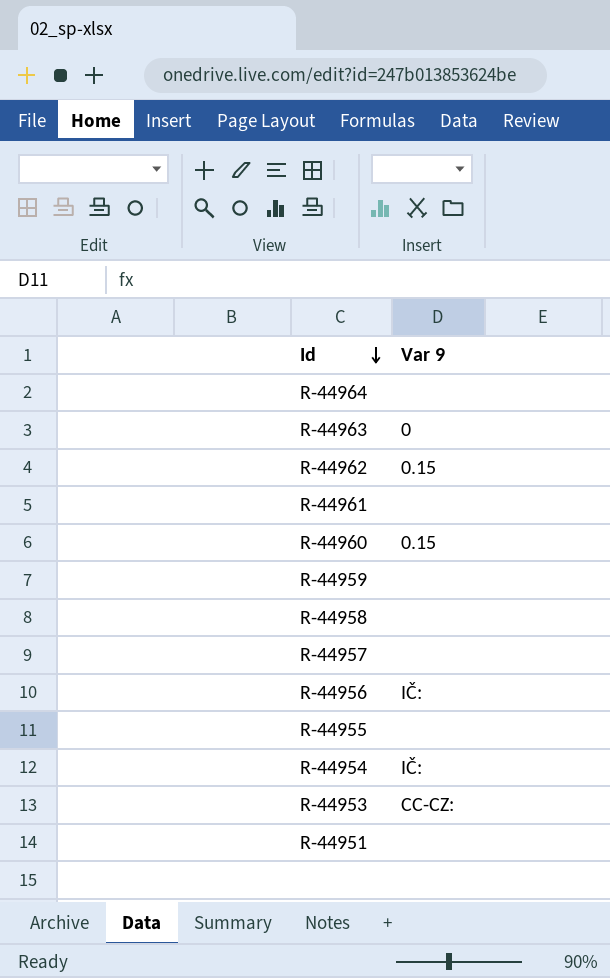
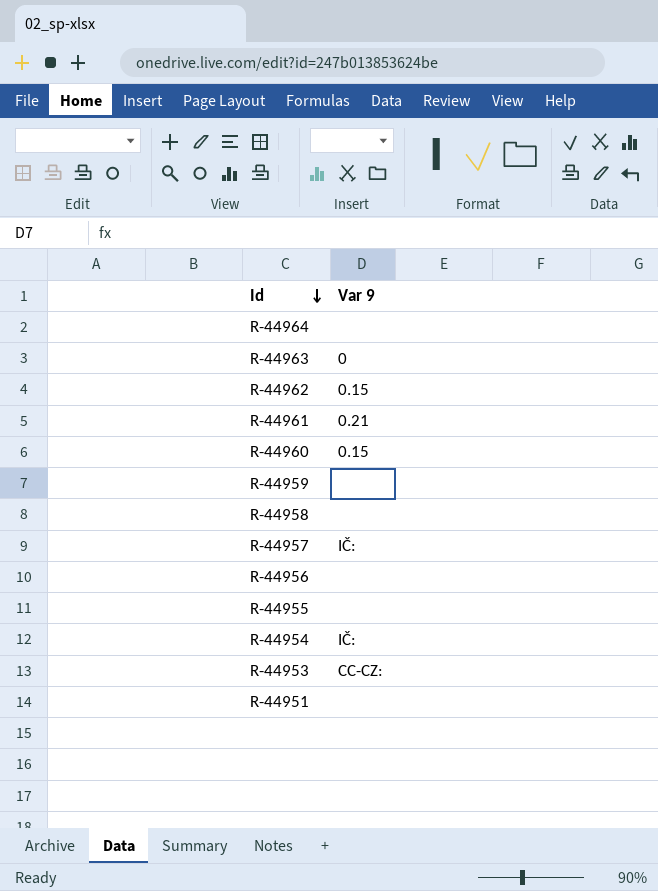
R-44961 | Var 9: none -> 0.21
R-44957 | Var 9: none -> IČ:
R-44956 | Var 9: IČ: -> none

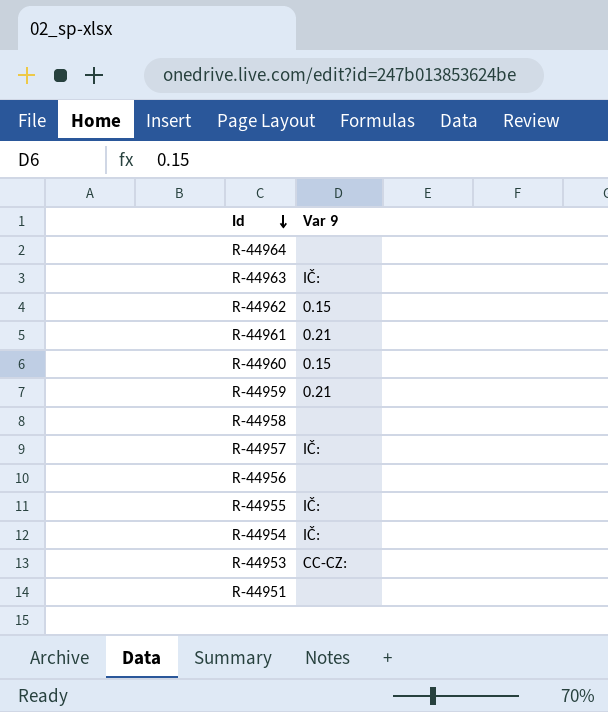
R-44963 | Var 9: 0 -> IČ:
R-44959 | Var 9: none -> 0.21
R-44955 | Var 9: none -> IČ:

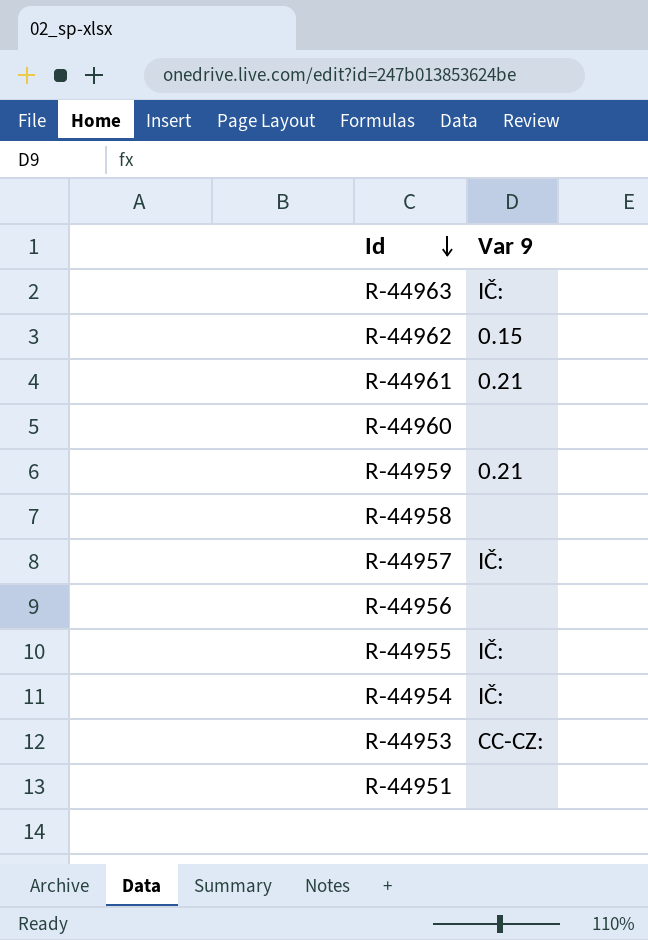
row R-44964: none -> none
R-44960 | Var 9: 0.15 -> none

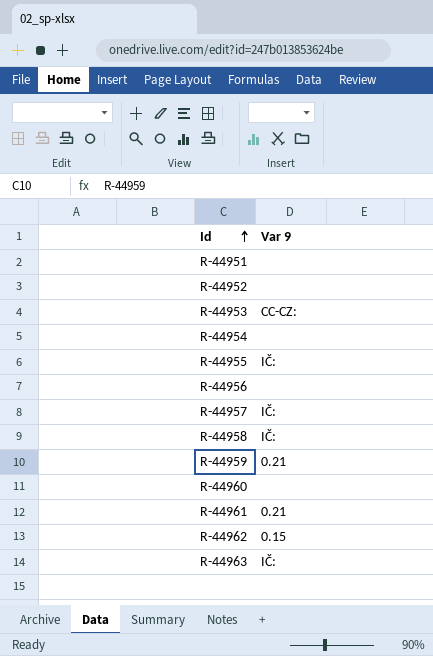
row order: Id descending -> Id ascending
row R-44952: none -> none
R-44954 | Var 9: IČ: -> none
R-44958 | Var 9: none -> IČ:

